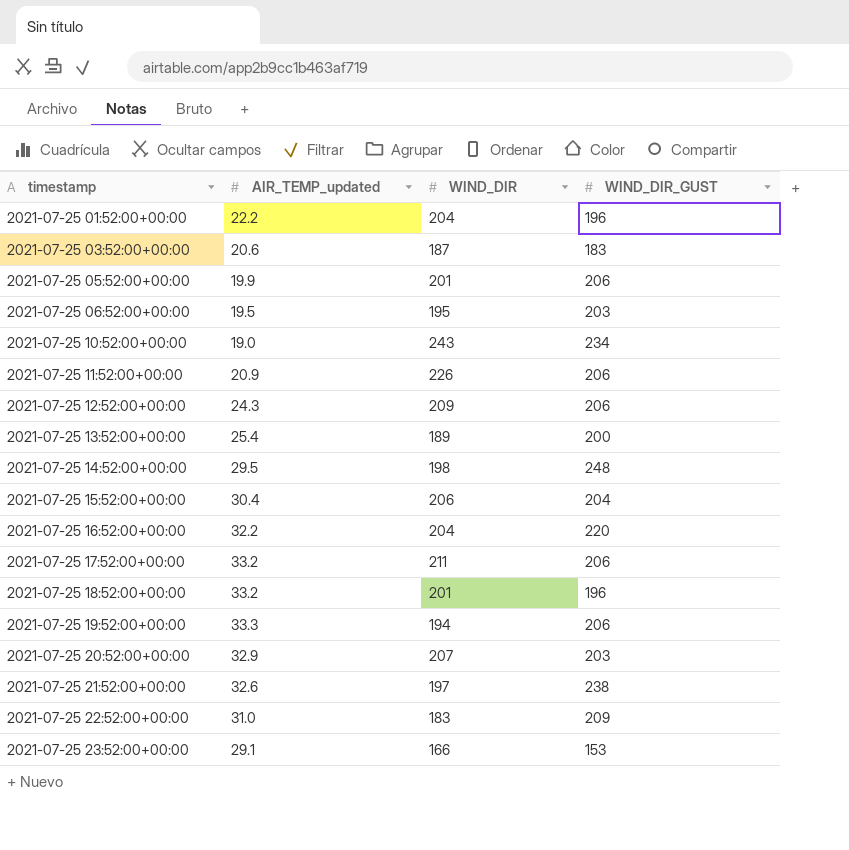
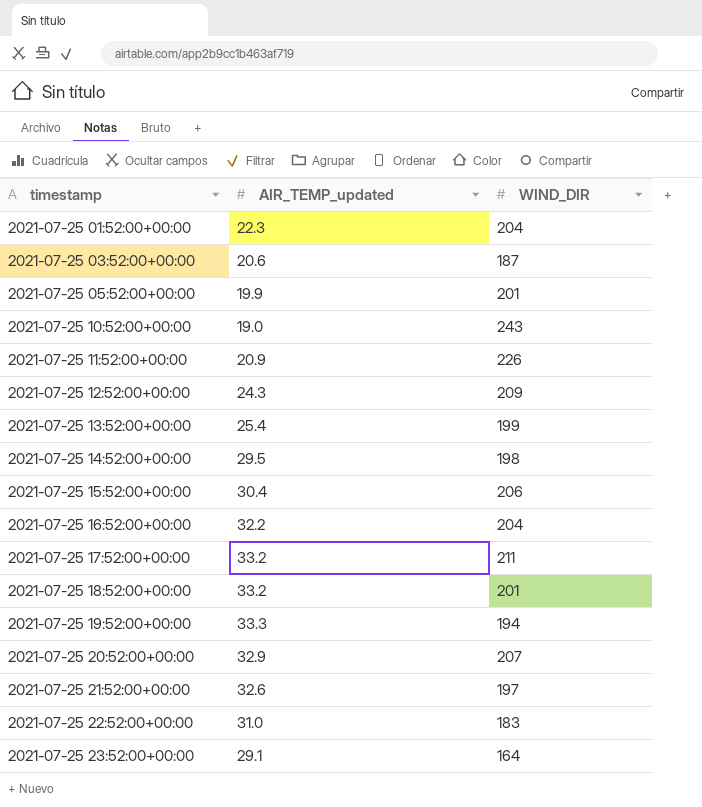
column WIND_DIR_GUST | position: 4 -> none
row 2021-07-25 06:52:00+00:00: 19.5 | 195 | 203 -> none
2021-07-25 01:52:00+00:00 | AIR_TEMP_updated: 22.2 -> 22.3
2021-07-25 13:52:00+00:00 | WIND_DIR: 189 -> 199
2021-07-25 23:52:00+00:00 | WIND_DIR: 166 -> 164

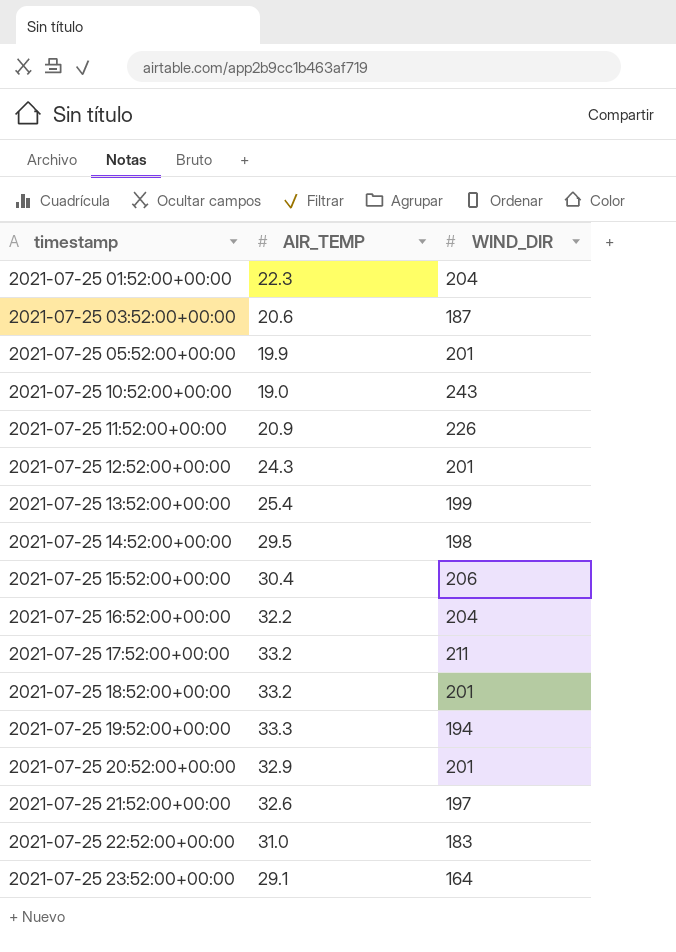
column name: AIR_TEMP_updated -> AIR_TEMP
2021-07-25 12:52:00+00:00 | WIND_DIR: 209 -> 201
2021-07-25 20:52:00+00:00 | WIND_DIR: 207 -> 201

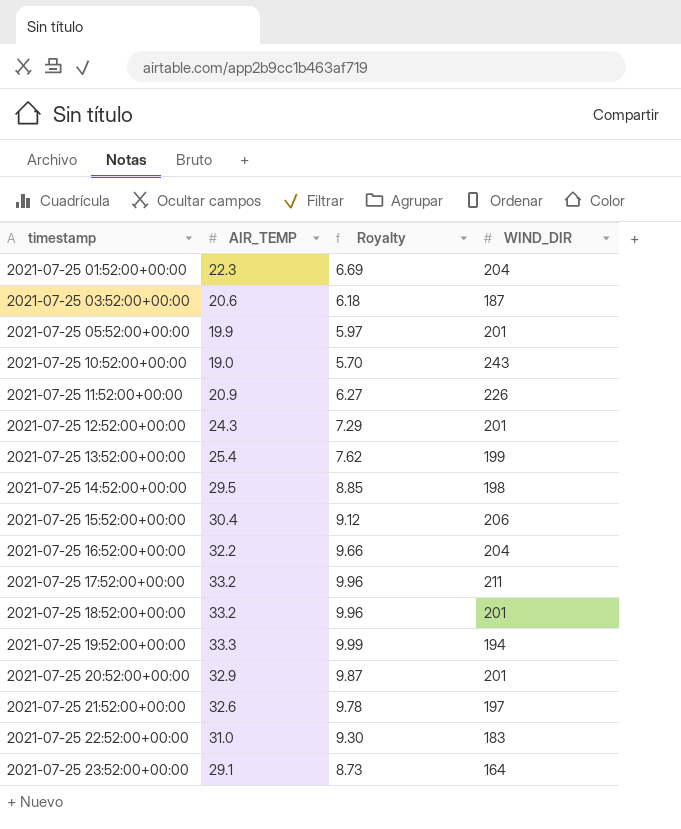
column Royalty | formula: none -> [AIR_TEMP] * 0.3

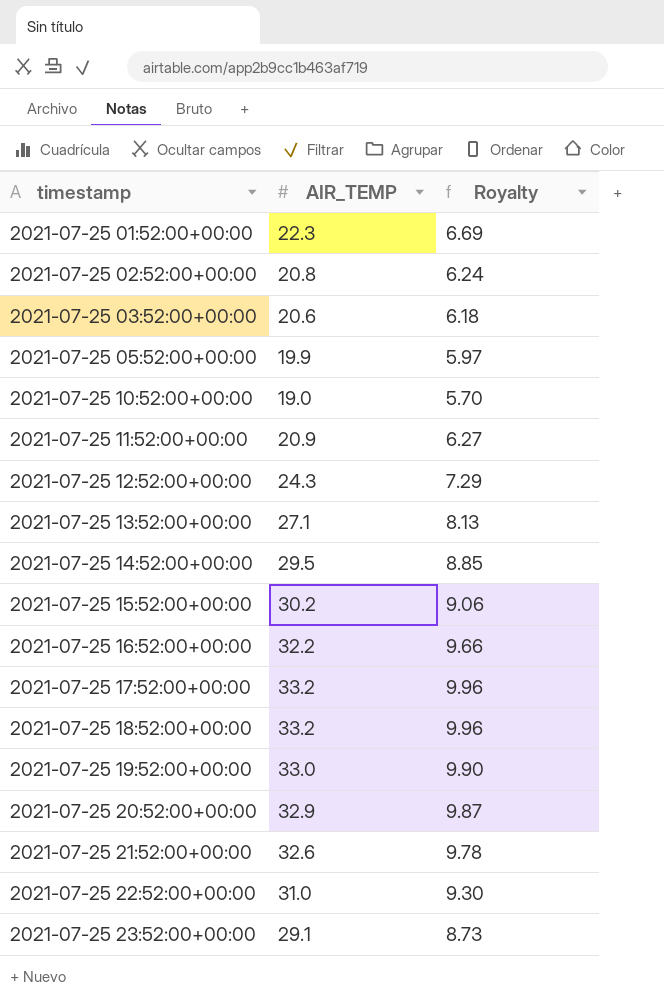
column WIND_DIR | position: 4 -> none
row 2021-07-25 02:52:00+00:00: none -> 20.8 | 6.24
2021-07-25 13:52:00+00:00 | AIR_TEMP: 25.4 -> 27.1
2021-07-25 13:52:00+00:00 | Royalty: 7.62 -> 8.13
2021-07-25 15:52:00+00:00 | AIR_TEMP: 30.4 -> 30.2
2021-07-25 15:52:00+00:00 | Royalty: 9.12 -> 9.06
2021-07-25 19:52:00+00:00 | AIR_TEMP: 33.3 -> 33.0
2021-07-25 19:52:00+00:00 | Royalty: 9.99 -> 9.90

